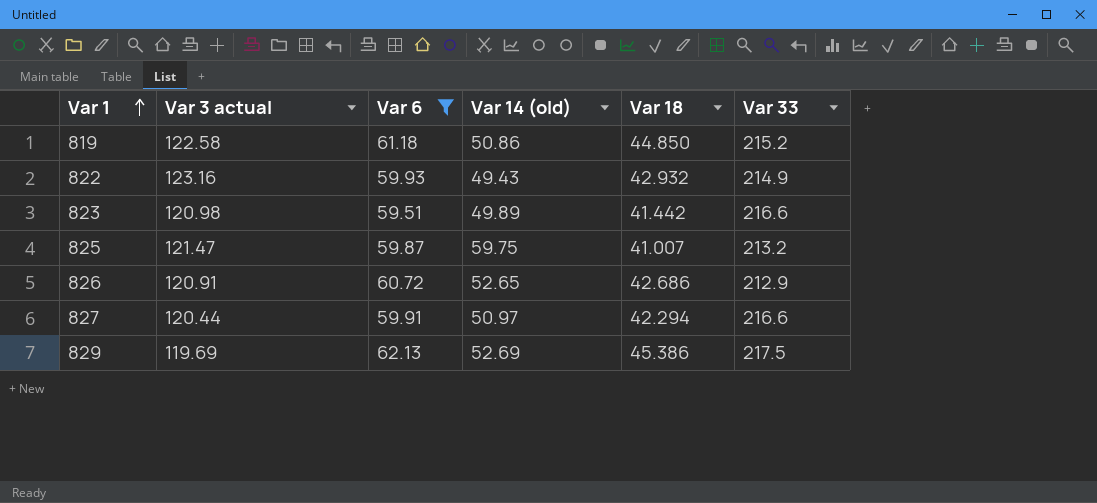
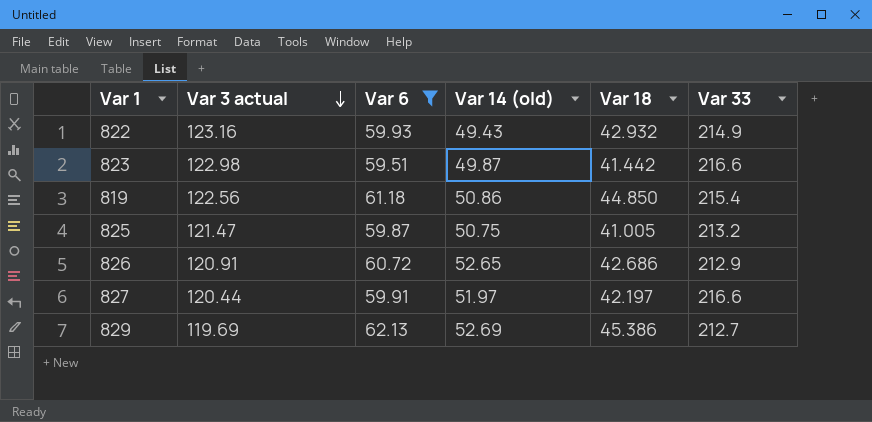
row order: Var 1 ascending -> Var 3 actual descending
823 | Var 3 actual: 120.98 -> 122.98
823 | Var 14 (old): 49.89 -> 49.87
819 | Var 3 actual: 122.58 -> 122.56
819 | Var 33: 215.2 -> 215.4
825 | Var 14 (old): 59.75 -> 50.75
825 | Var 18: 41.007 -> 41.005
827 | Var 14 (old): 50.97 -> 51.97
827 | Var 18: 42.294 -> 42.197
829 | Var 33: 217.5 -> 212.7

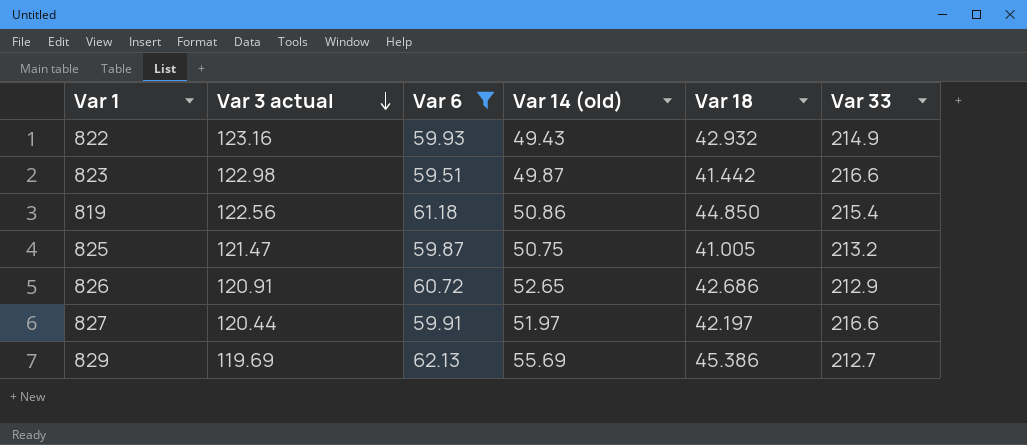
829 | Var 14 (old): 52.69 -> 55.69

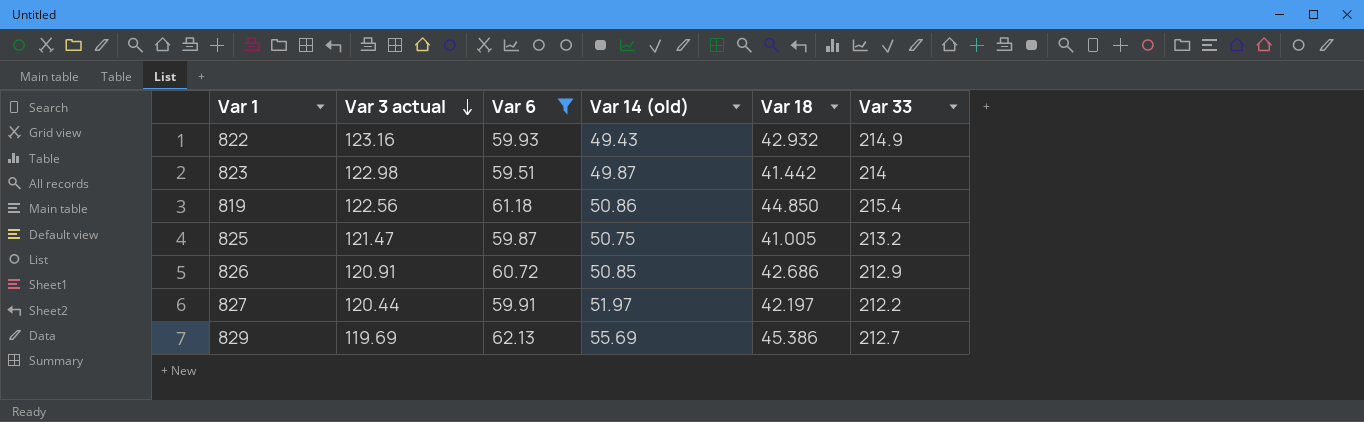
823 | Var 33: 216.6 -> 214
826 | Var 14 (old): 52.65 -> 50.85
827 | Var 33: 216.6 -> 212.2

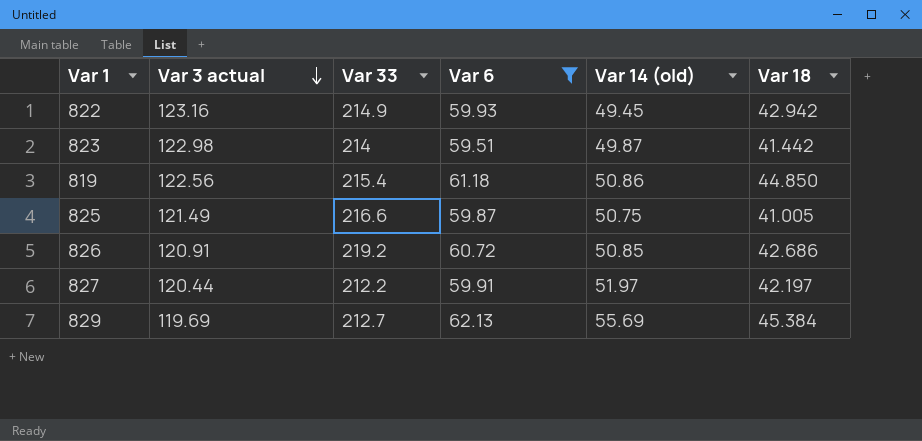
column Var 33 | position: 6 -> 3
822 | Var 14 (old): 49.43 -> 49.45
822 | Var 18: 42.932 -> 42.942
825 | Var 3 actual: 121.47 -> 121.49
825 | Var 33: 213.2 -> 216.6
826 | Var 33: 212.9 -> 219.2
829 | Var 18: 45.386 -> 45.384

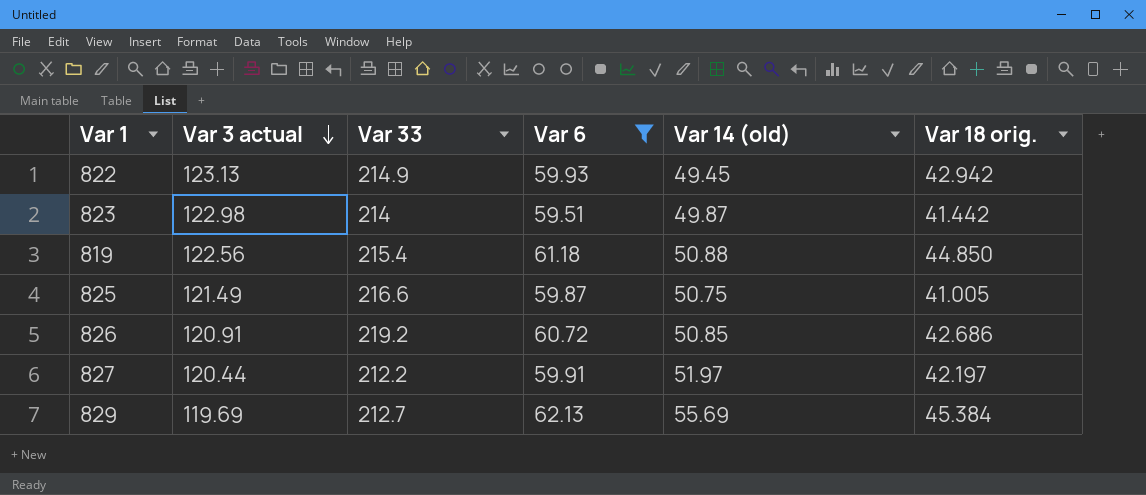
column name: Var 18 -> Var 18 orig.
822 | Var 3 actual: 123.16 -> 123.13
819 | Var 14 (old): 50.86 -> 50.88

